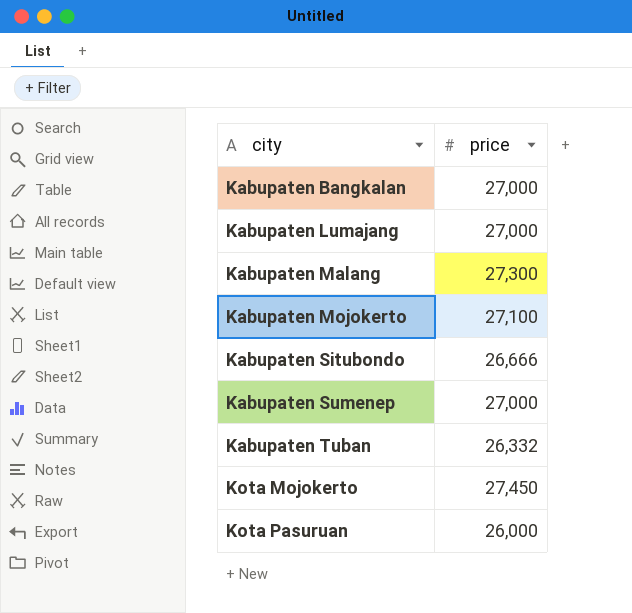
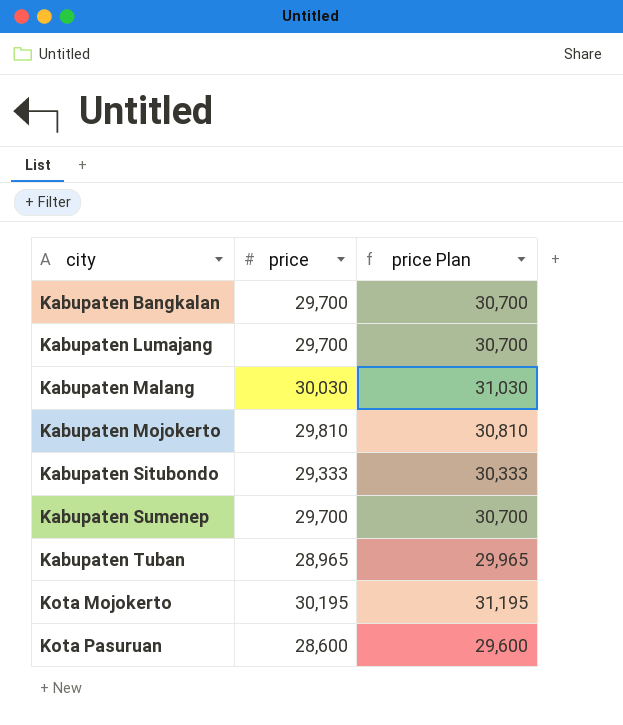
column price Plan | formula: none -> [price] + 1000
Kabupaten Bangkalan | price: 27,000 -> 29,700
Kabupaten Lumajang | price: 27,000 -> 29,700
Kabupaten Malang | price: 27,300 -> 30,030
Kabupaten Mojokerto | price: 27,100 -> 29,810
Kabupaten Situbondo | price: 26,666 -> 29,333
Kabupaten Sumenep | price: 27,000 -> 29,700
Kabupaten Tuban | price: 26,332 -> 28,965
Kota Mojokerto | price: 27,450 -> 30,195
Kota Pasuruan | price: 26,000 -> 28,600

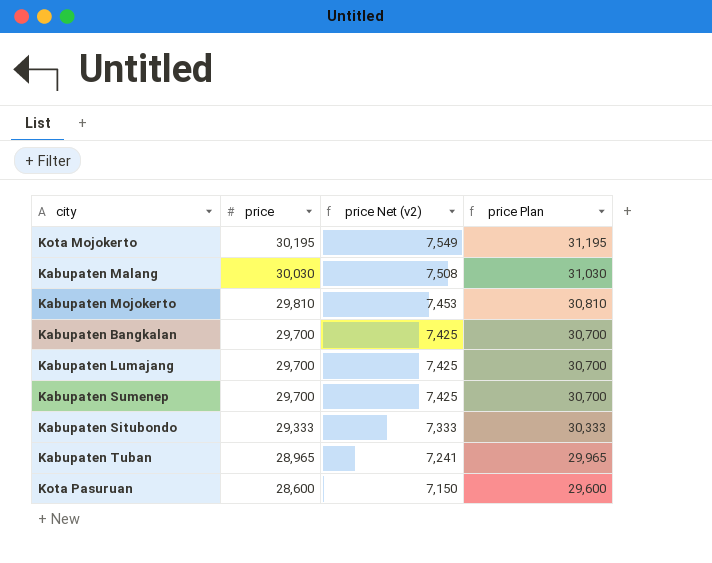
row order: city ascending -> price descending
column price Net (v2) | formula: none -> [price] * 0.25

